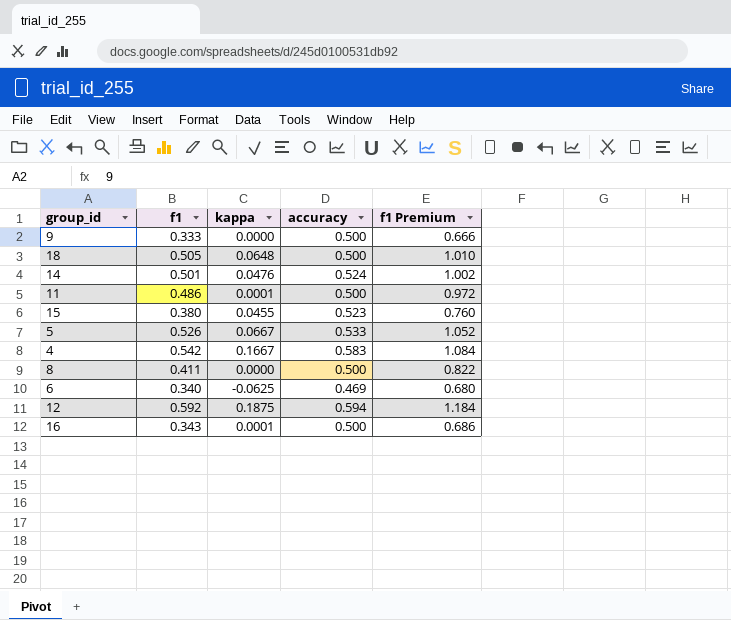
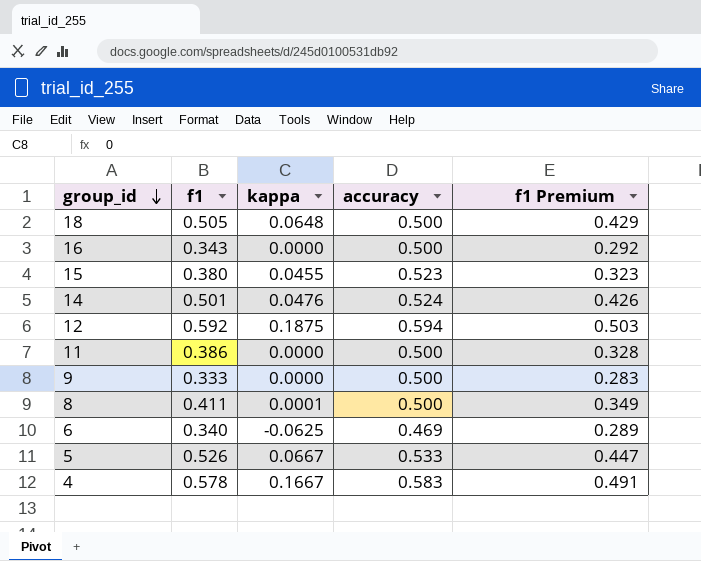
row order: none -> group_id descending
column f1 Premium | formula: [f1] * 2 -> [f1] * 0.85
16 | kappa: 0.0001 -> 0.0000
11 | f1: 0.486 -> 0.386
11 | kappa: 0.0001 -> 0.0000
8 | kappa: 0.0000 -> 0.0001
4 | f1: 0.542 -> 0.578

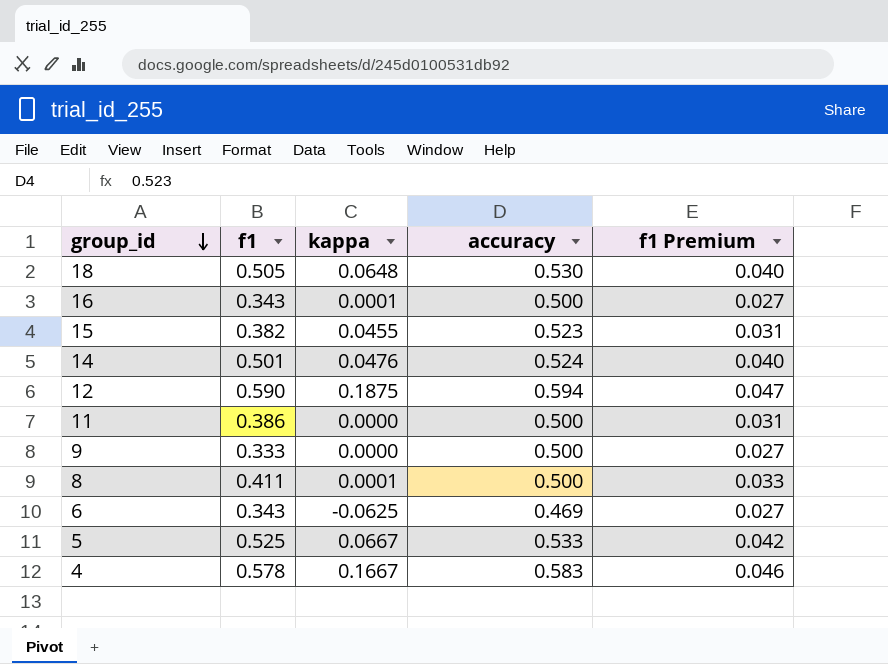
column f1 Premium | formula: [f1] * 0.85 -> [f1] * 0.08
18 | accuracy: 0.500 -> 0.530
16 | kappa: 0.0000 -> 0.0001
15 | f1: 0.380 -> 0.382
12 | f1: 0.592 -> 0.590
6 | f1: 0.340 -> 0.343
5 | f1: 0.526 -> 0.525

